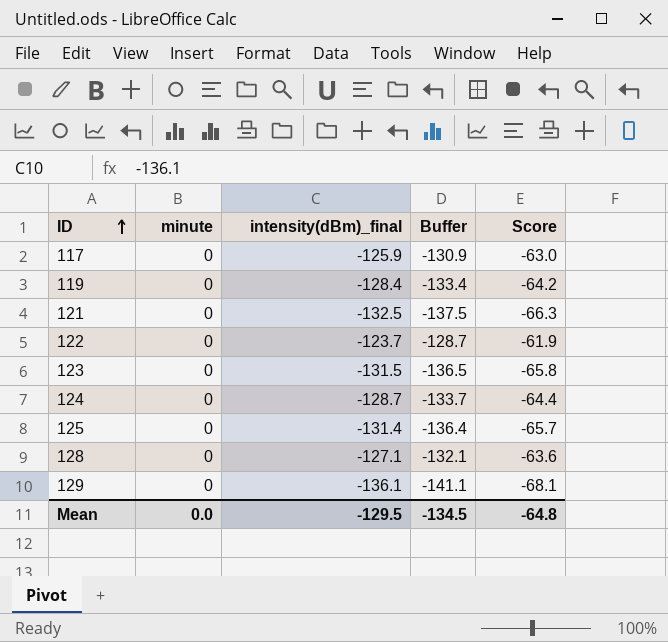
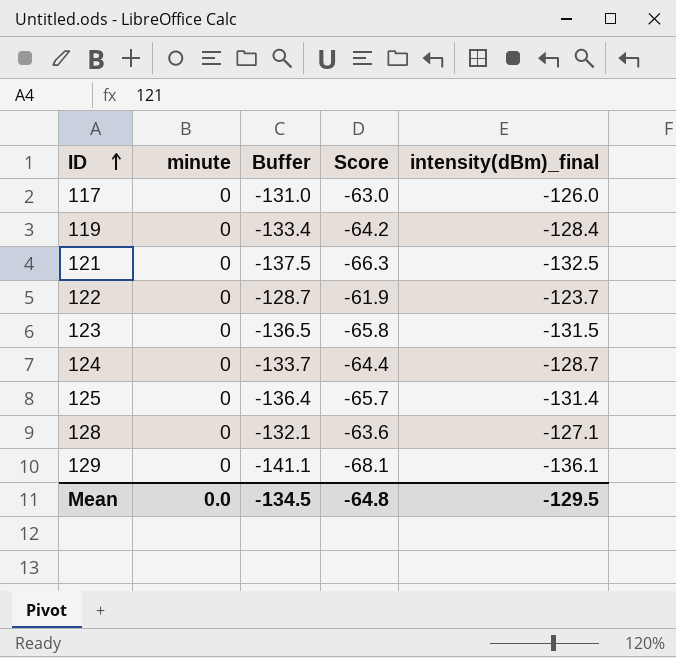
column intensity(dBm)_final | position: 3 -> 5
117 | Buffer: -130.9 -> -131.0
117 | intensity(dBm)_final: -125.9 -> -126.0

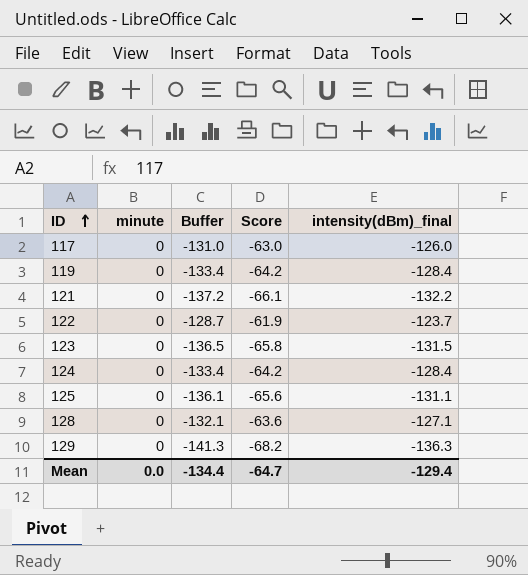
121 | Buffer: -137.5 -> -137.2
121 | Score: -66.3 -> -66.1
121 | intensity(dBm)_final: -132.5 -> -132.2
124 | Buffer: -133.7 -> -133.4
124 | Score: -64.4 -> -64.2
124 | intensity(dBm)_final: -128.7 -> -128.4
125 | Buffer: -136.4 -> -136.1
125 | Score: -65.7 -> -65.6
125 | intensity(dBm)_final: -131.4 -> -131.1
129 | Buffer: -141.1 -> -141.3
129 | Score: -68.1 -> -68.2
129 | intensity(dBm)_final: -136.1 -> -136.3
Mean | Buffer: -134.5 -> -134.4
Mean | Score: -64.8 -> -64.7
Mean | intensity(dBm)_final: -129.5 -> -129.4

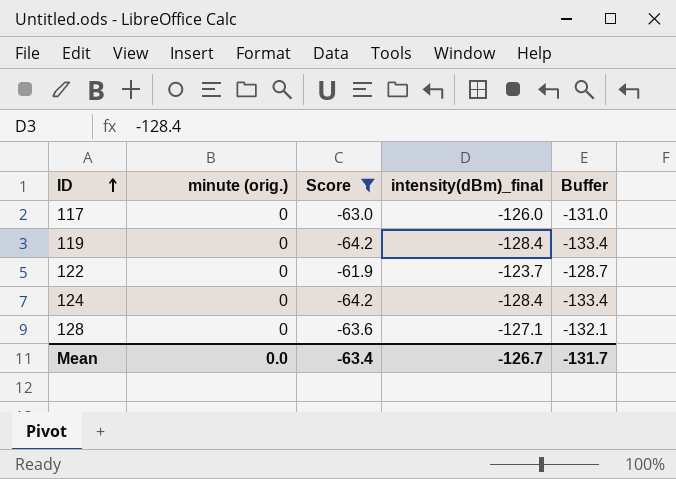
filter: none -> Score >= -64.2
column name: minute -> minute (orig.)
column Buffer | position: 3 -> 5
Mean | Score: -64.7 -> -63.4
Mean | intensity(dBm)_final: -129.4 -> -126.7
Mean | Buffer: -134.4 -> -131.7

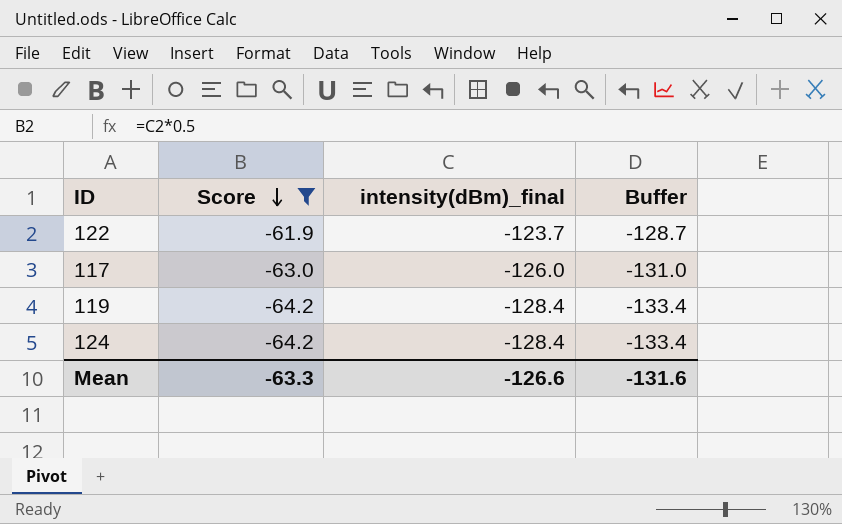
row order: ID ascending -> Score descending
column minute (orig.) | position: 2 -> none
row 128: 0 | -63.6 | -127.1 | -132.1 -> none
Mean | Score: -63.4 -> -63.3
Mean | intensity(dBm)_final: -126.7 -> -126.6
Mean | Buffer: -131.7 -> -131.6

